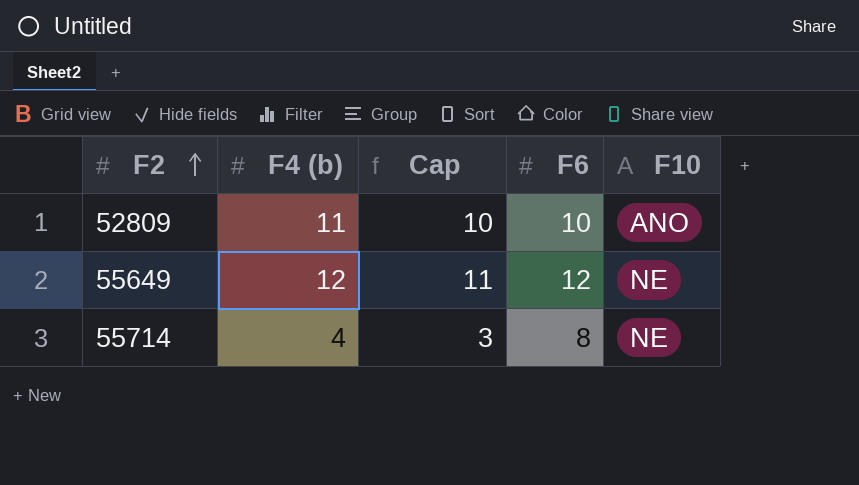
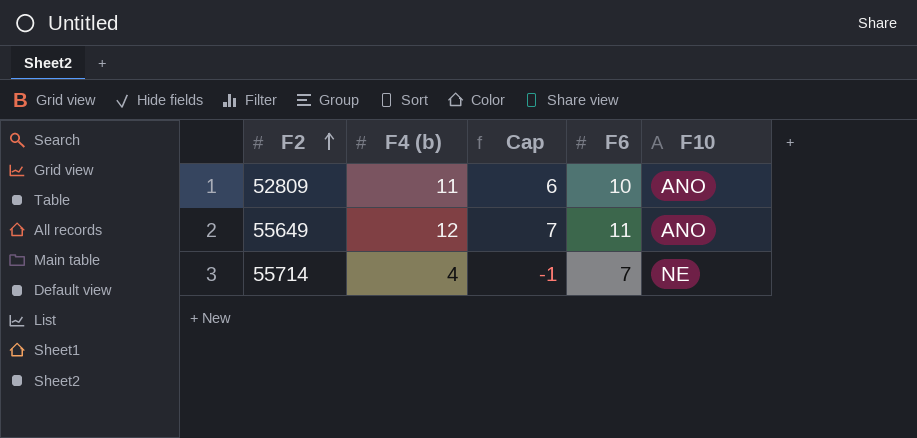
column Cap | formula: [F4 (b)] - 1 -> [F4 (b)] - 5
55649 | F6: 12 -> 11
55649 | F10: NE -> ANO
55714 | F6: 8 -> 7

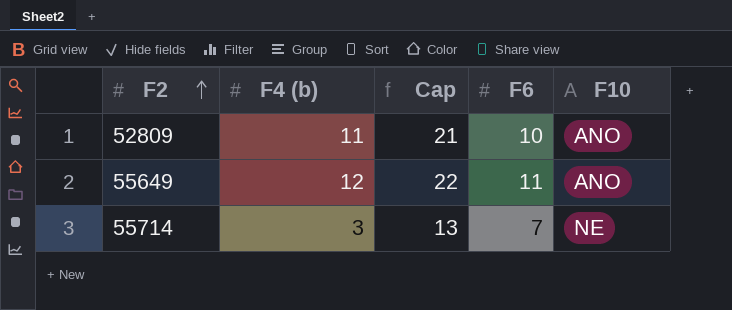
column Cap | formula: [F4 (b)] - 5 -> [F4 (b)] + 10
55714 | F4 (b): 4 -> 3

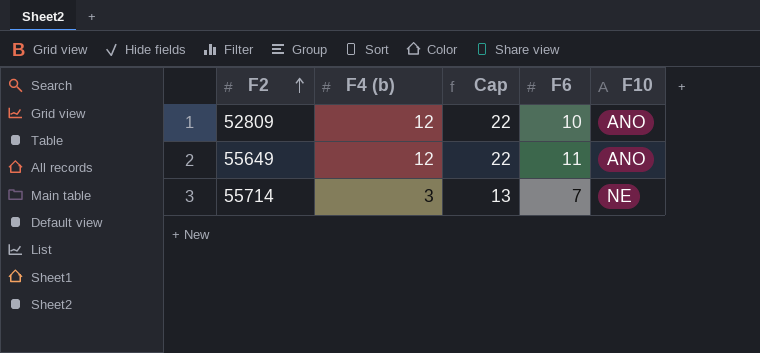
52809 | F4 (b): 11 -> 12
52809 | Cap: 21 -> 22

